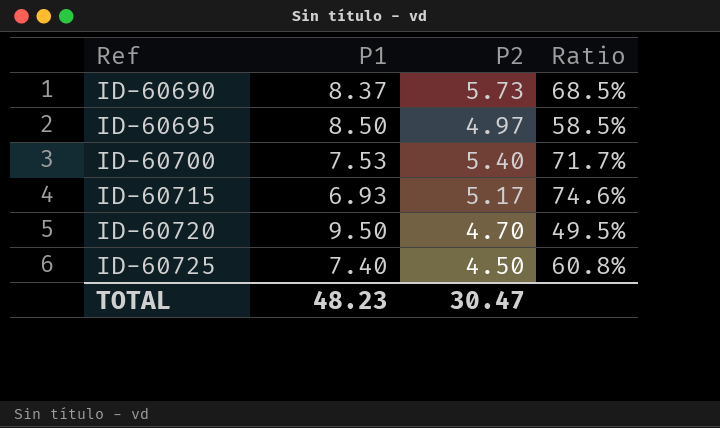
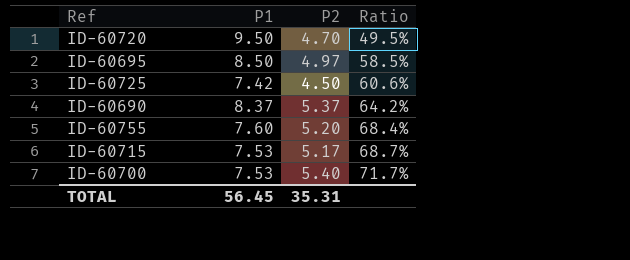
row order: Ref ascending -> Ratio ascending
ID-60725 | P1: 7.40 -> 7.42
ID-60725 | Ratio: 60.8% -> 60.6%
ID-60690 | P2: 5.73 -> 5.37
ID-60690 | Ratio: 68.5% -> 64.2%
row ID-60755: none -> 7.60 | 5.20 | 68.4%
ID-60715 | P1: 6.93 -> 7.53
ID-60715 | Ratio: 74.6% -> 68.7%
TOTAL | P1: 48.23 -> 56.45
TOTAL | P2: 30.47 -> 35.31

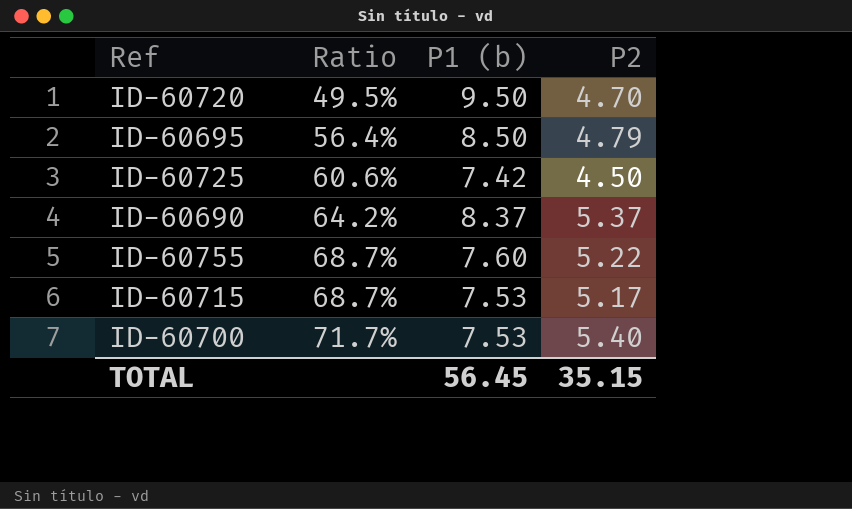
column Ratio | position: 4 -> 2
column name: P1 -> P1 (b)
ID-60695 | Ratio: 58.5% -> 56.4%
ID-60695 | P2: 4.97 -> 4.79
ID-60755 | Ratio: 68.4% -> 68.7%
ID-60755 | P2: 5.20 -> 5.22
TOTAL | P2: 35.31 -> 35.15

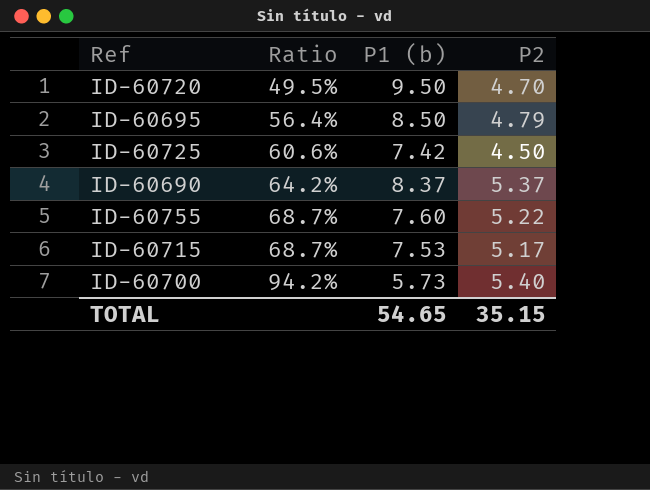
ID-60700 | Ratio: 71.7% -> 94.2%
ID-60700 | P1 (b): 7.53 -> 5.73
TOTAL | P1 (b): 56.45 -> 54.65

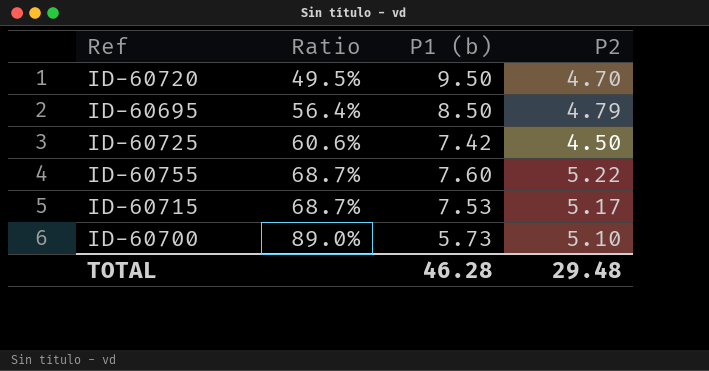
row ID-60690: 64.2% | 8.37 | 5.37 -> none
ID-60700 | Ratio: 94.2% -> 89.0%
ID-60700 | P2: 5.40 -> 5.10
TOTAL | P1 (b): 54.65 -> 46.28
TOTAL | P2: 35.15 -> 29.48

